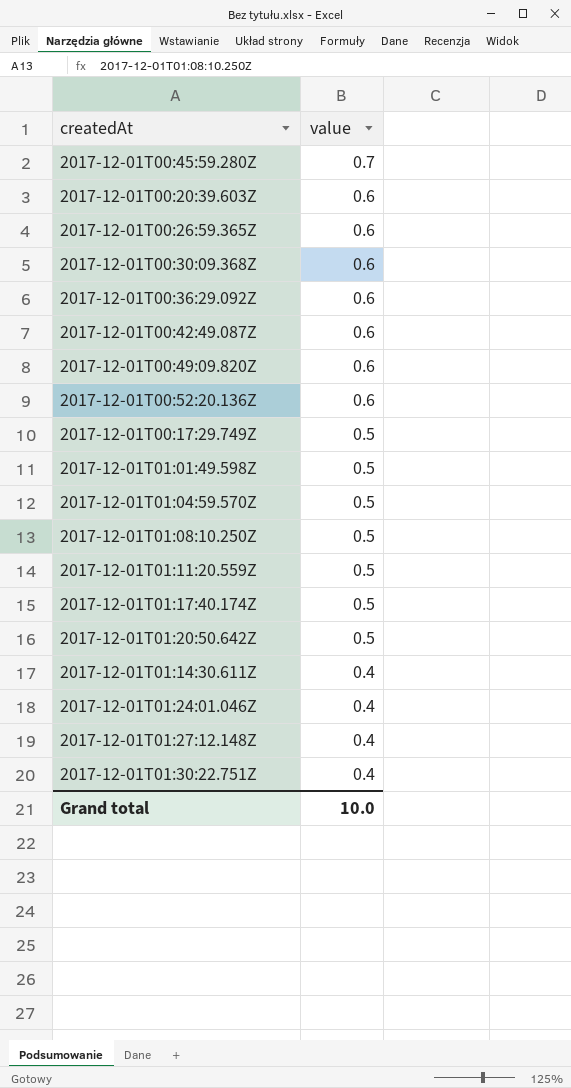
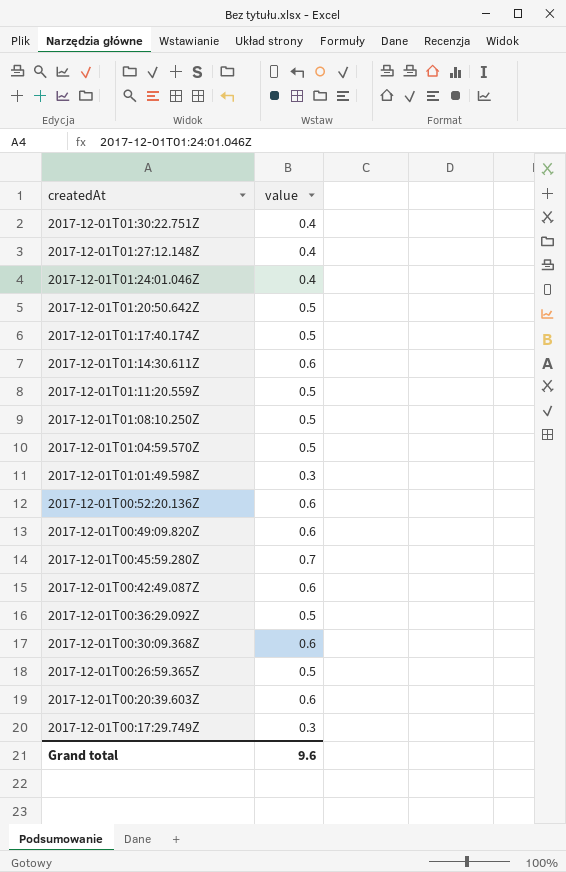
row order: value descending -> createdAt descending
2017-12-01T01:14:30.611Z | value: 0.4 -> 0.6
2017-12-01T01:01:49.598Z | value: 0.5 -> 0.3
2017-12-01T00:36:29.092Z | value: 0.6 -> 0.5
2017-12-01T00:26:59.365Z | value: 0.6 -> 0.5
2017-12-01T00:17:29.749Z | value: 0.5 -> 0.3
Grand total | value: 10.0 -> 9.6

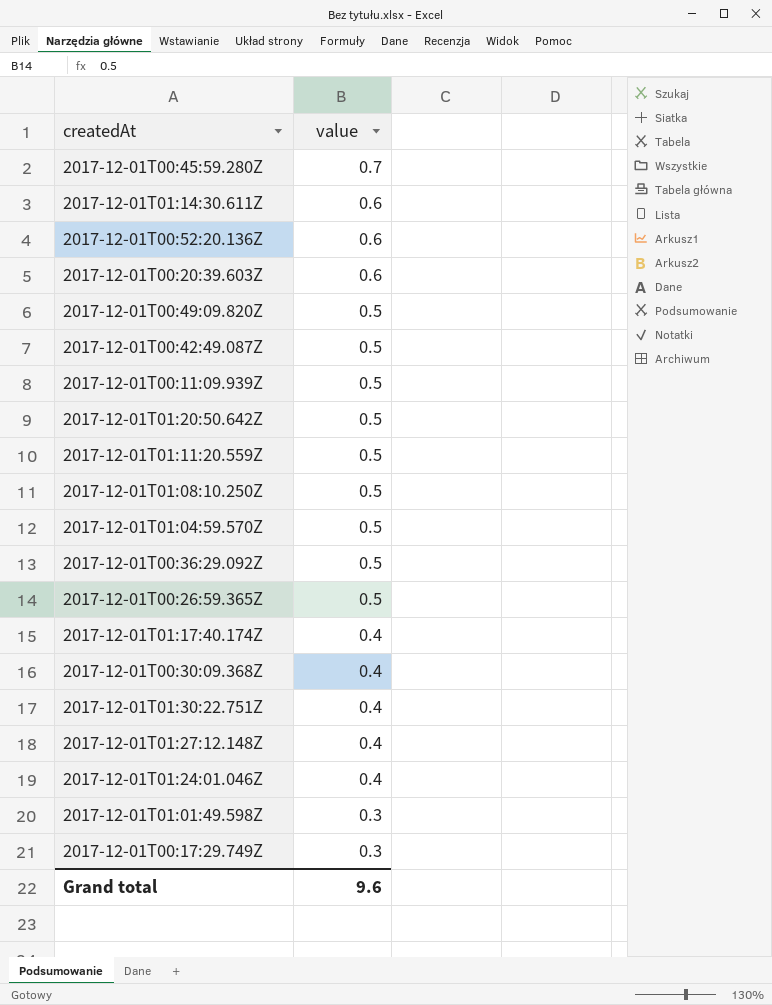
row order: createdAt descending -> value descending
2017-12-01T00:49:09.820Z | value: 0.6 -> 0.5
2017-12-01T00:42:49.087Z | value: 0.6 -> 0.5
row 2017-12-01T00:11:09.939Z: none -> 0.5
2017-12-01T01:17:40.174Z | value: 0.5 -> 0.4
2017-12-01T00:30:09.368Z | value: 0.6 -> 0.4

